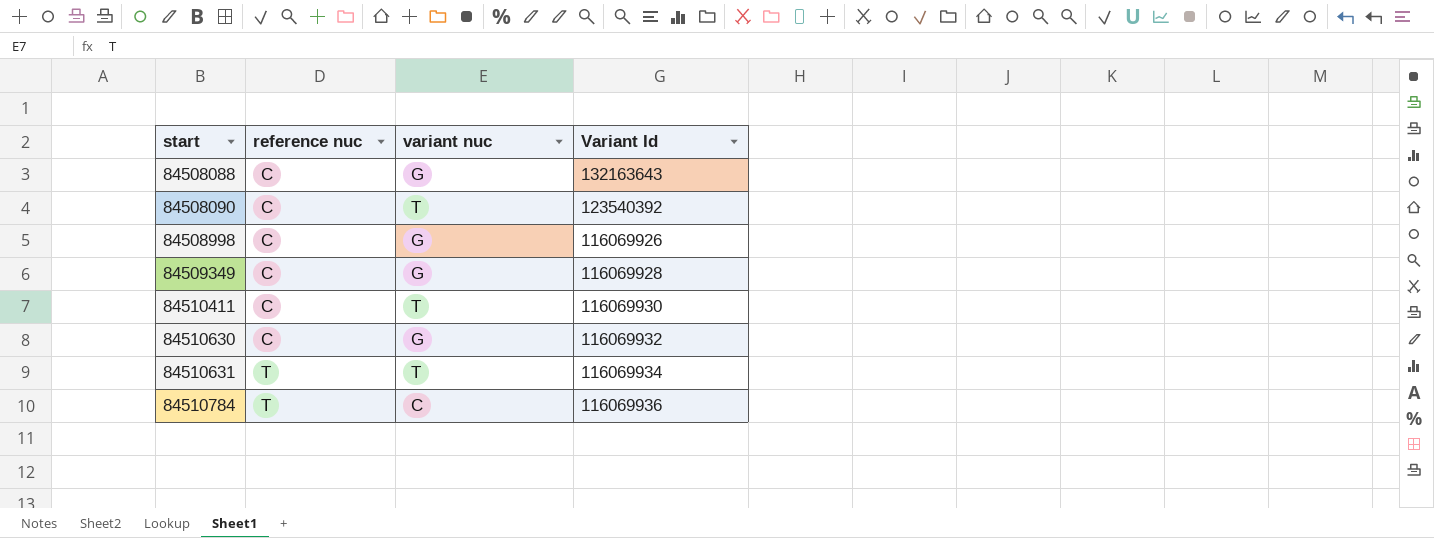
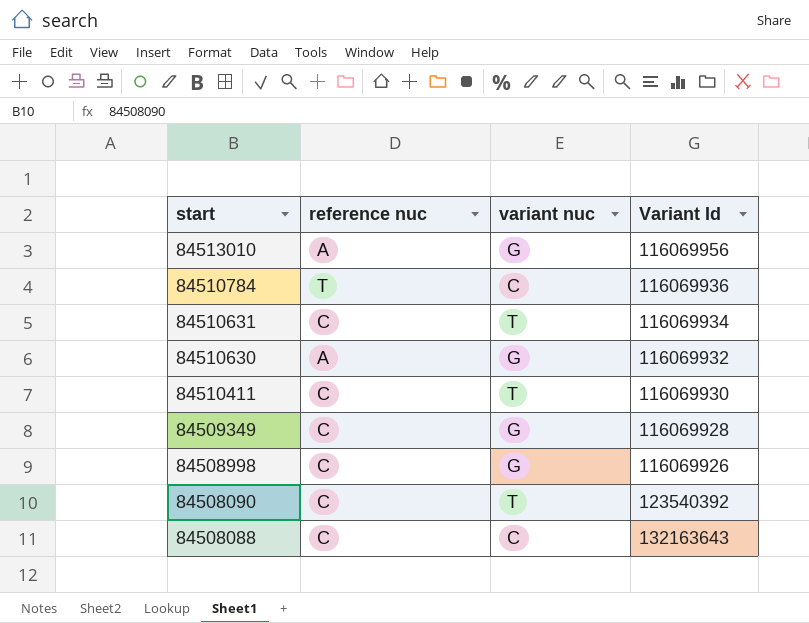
row order: start ascending -> start descending
row 84513010: none -> A | G | 116069956
84510631 | reference nuc: T -> C
84510630 | reference nuc: C -> A
84508088 | variant nuc: G -> C

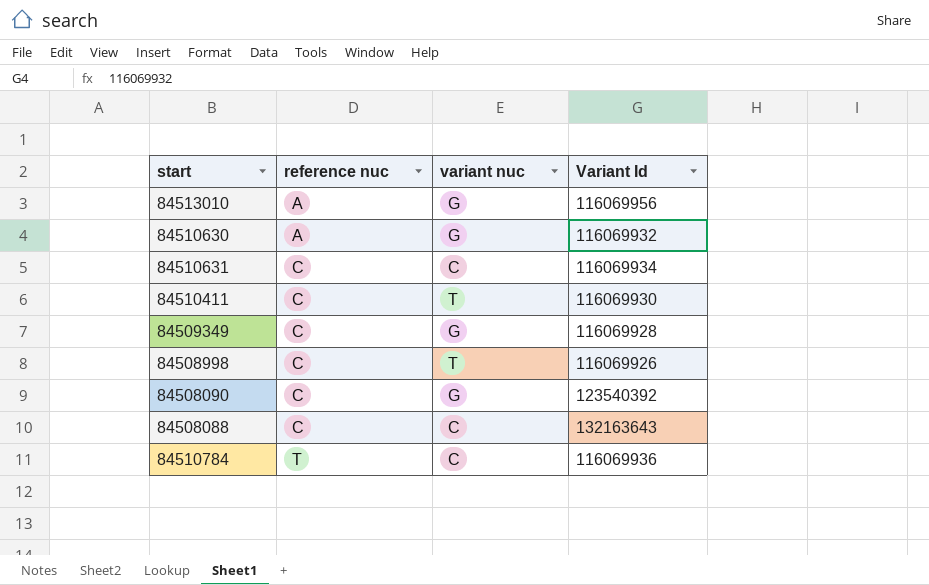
row order: start descending -> reference nuc ascending
84510631 | variant nuc: T -> C
84508998 | variant nuc: G -> T
84508090 | variant nuc: T -> G

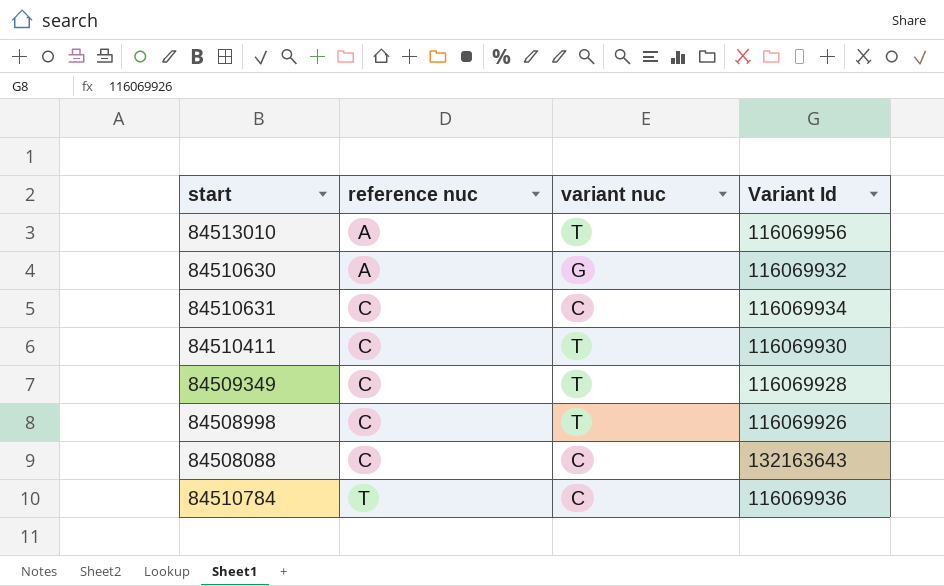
row 84508090: C | G | 123540392 -> none
84513010 | variant nuc: G -> T
84509349 | variant nuc: G -> T

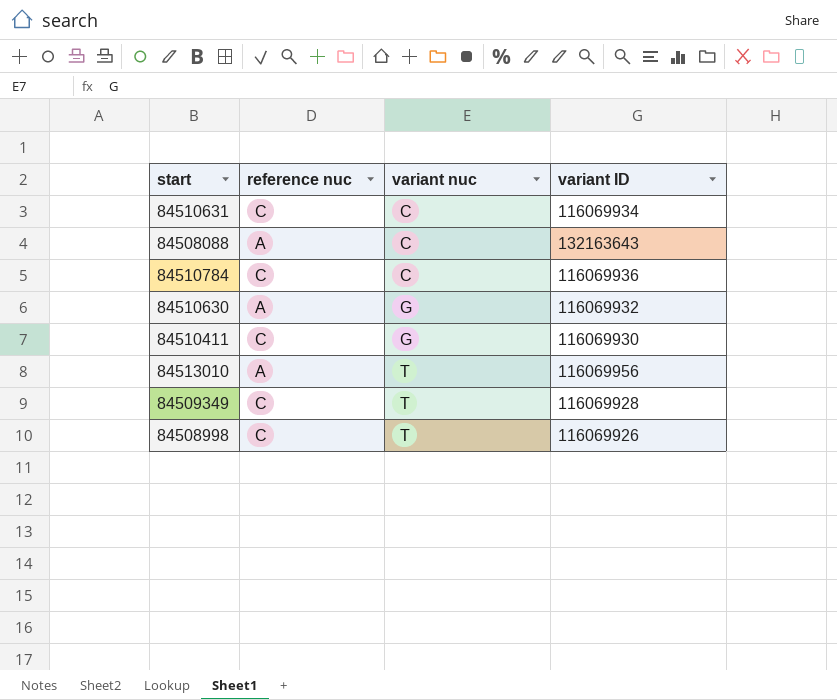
row order: reference nuc ascending -> variant nuc ascending
column name: Variant Id -> variant ID
84508088 | reference nuc: C -> A
84510784 | reference nuc: T -> C
84510411 | variant nuc: T -> G

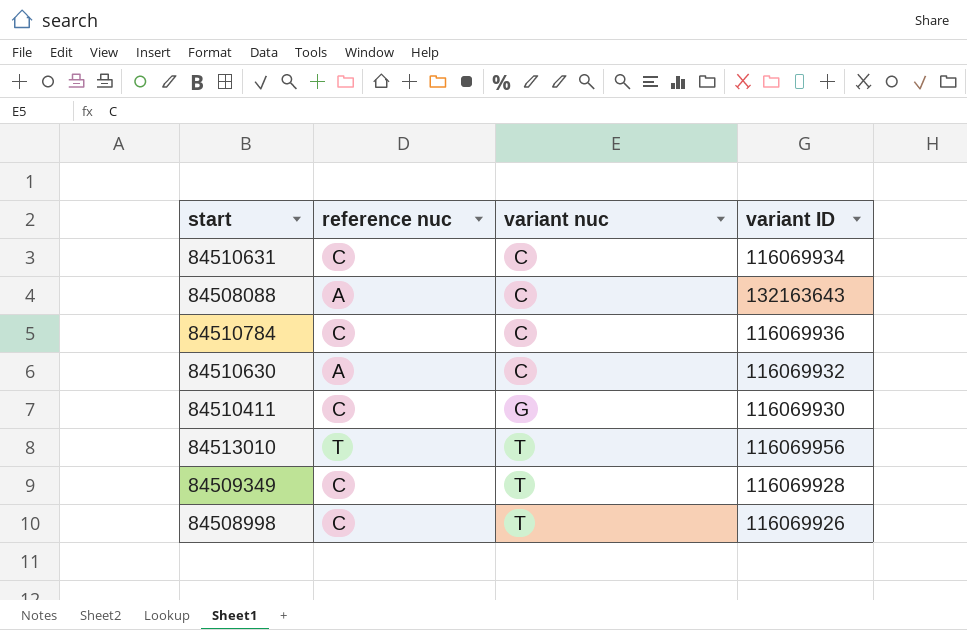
84510630 | variant nuc: G -> C
84513010 | reference nuc: A -> T

